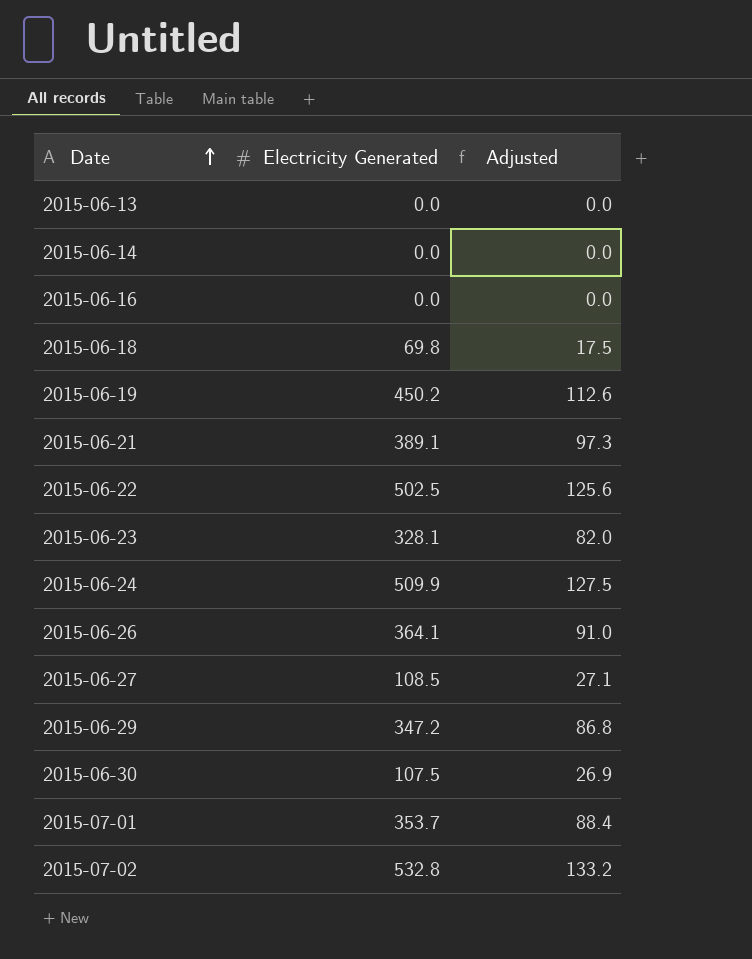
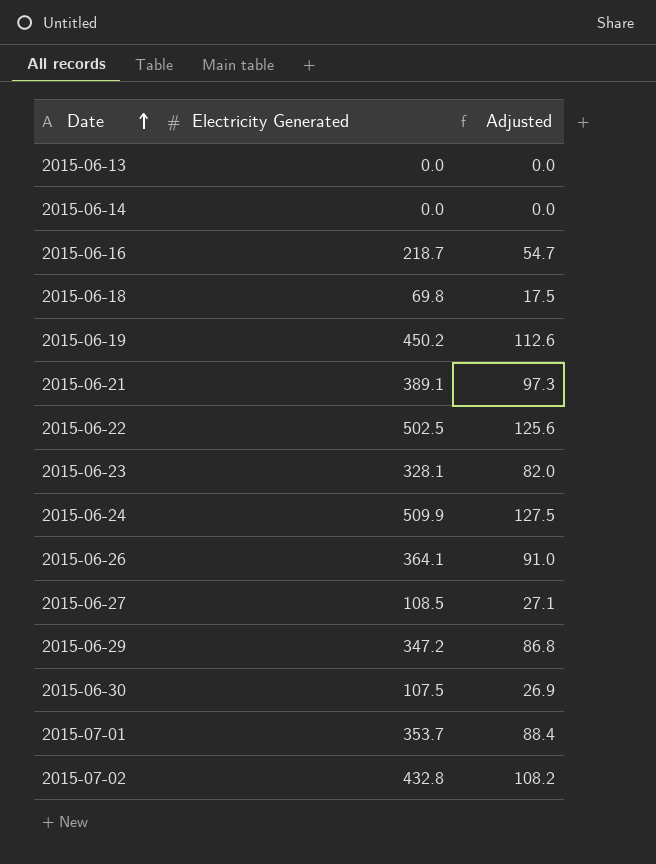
2015-06-16 | Electricity Generated: 0.0 -> 218.7
2015-06-16 | Adjusted: 0.0 -> 54.7
2015-07-02 | Electricity Generated: 532.8 -> 432.8
2015-07-02 | Adjusted: 133.2 -> 108.2

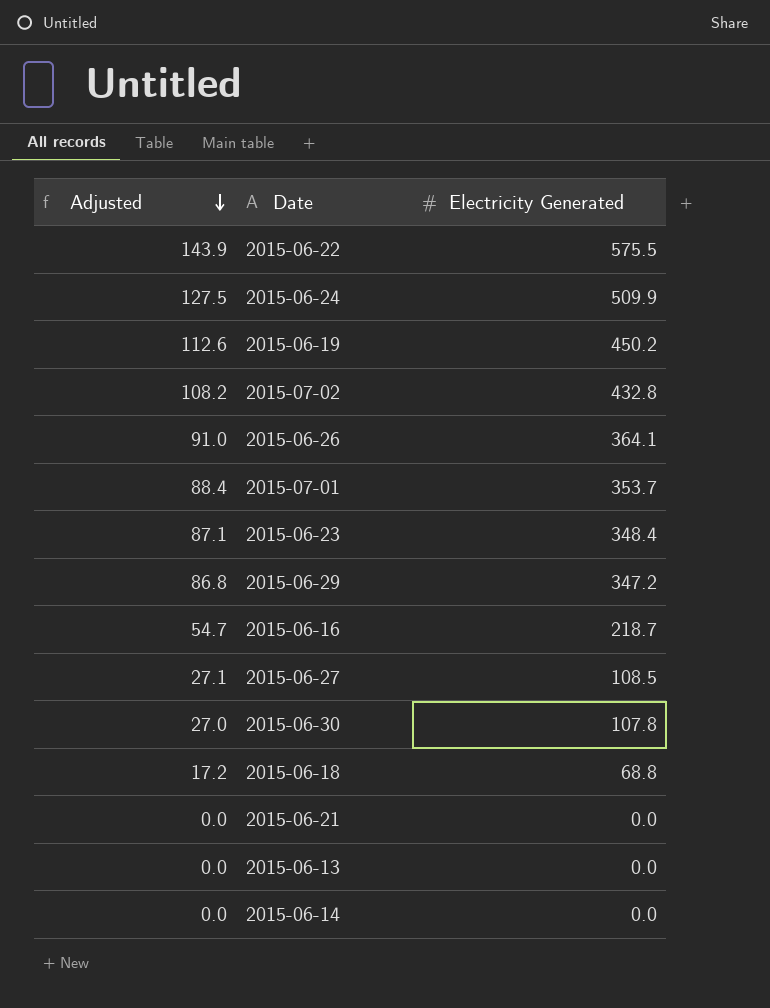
row order: Date ascending -> Adjusted descending
column Adjusted | position: 3 -> 1
2015-06-22 | Adjusted: 125.6 -> 143.9
2015-06-22 | Electricity Generated: 502.5 -> 575.5
2015-06-23 | Adjusted: 82.0 -> 87.1
2015-06-23 | Electricity Generated: 328.1 -> 348.4
2015-06-30 | Adjusted: 26.9 -> 27.0
2015-06-30 | Electricity Generated: 107.5 -> 107.8
2015-06-18 | Adjusted: 17.5 -> 17.2
2015-06-18 | Electricity Generated: 69.8 -> 68.8
2015-06-21 | Adjusted: 97.3 -> 0.0
2015-06-21 | Electricity Generated: 389.1 -> 0.0

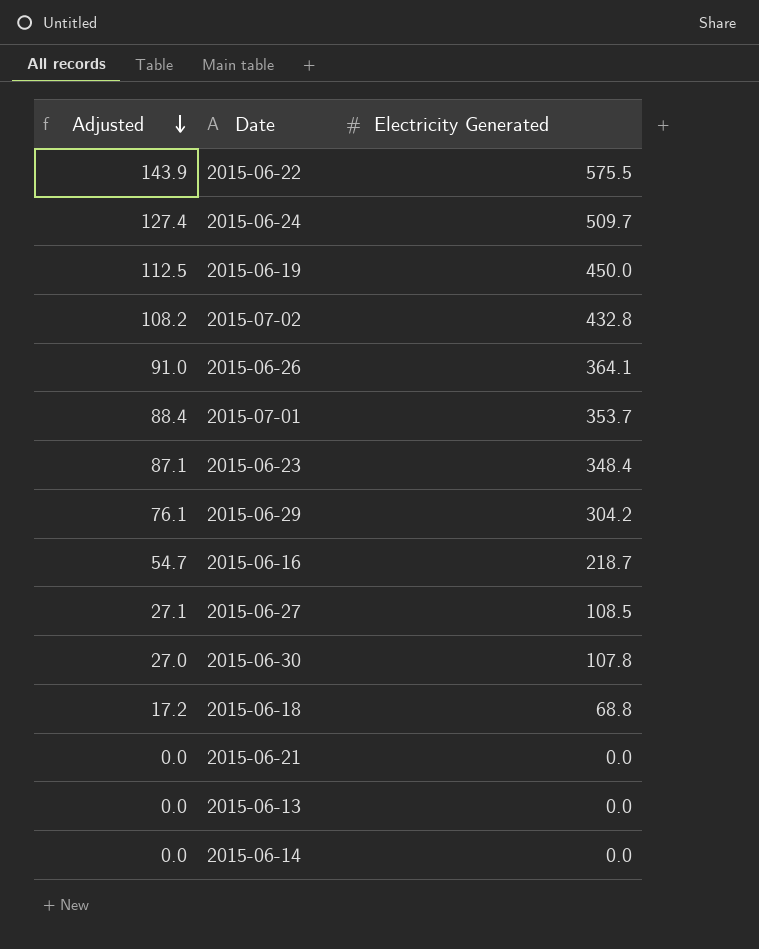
2015-06-24 | Adjusted: 127.5 -> 127.4
2015-06-24 | Electricity Generated: 509.9 -> 509.7
2015-06-19 | Adjusted: 112.6 -> 112.5
2015-06-19 | Electricity Generated: 450.2 -> 450.0
2015-06-29 | Adjusted: 86.8 -> 76.1
2015-06-29 | Electricity Generated: 347.2 -> 304.2

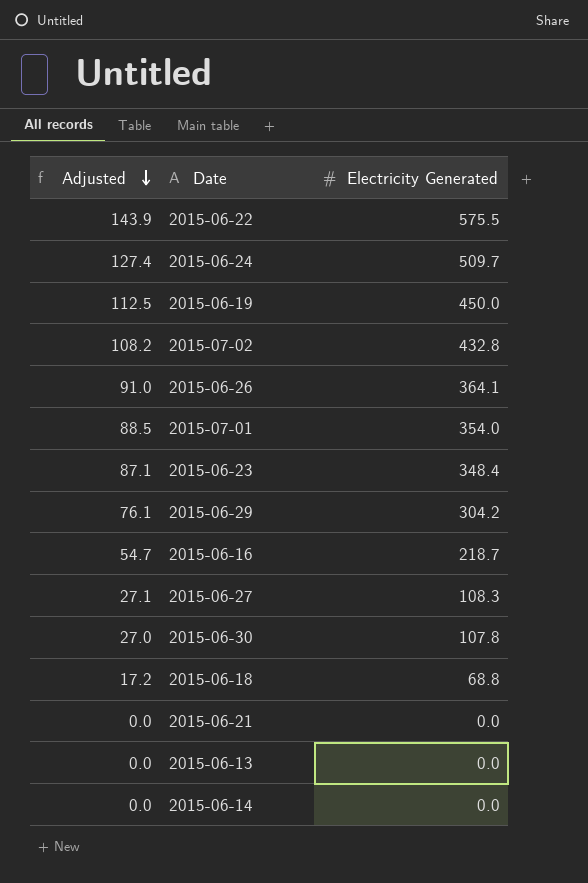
2015-07-01 | Adjusted: 88.4 -> 88.5
2015-07-01 | Electricity Generated: 353.7 -> 354.0
2015-06-27 | Electricity Generated: 108.5 -> 108.3

